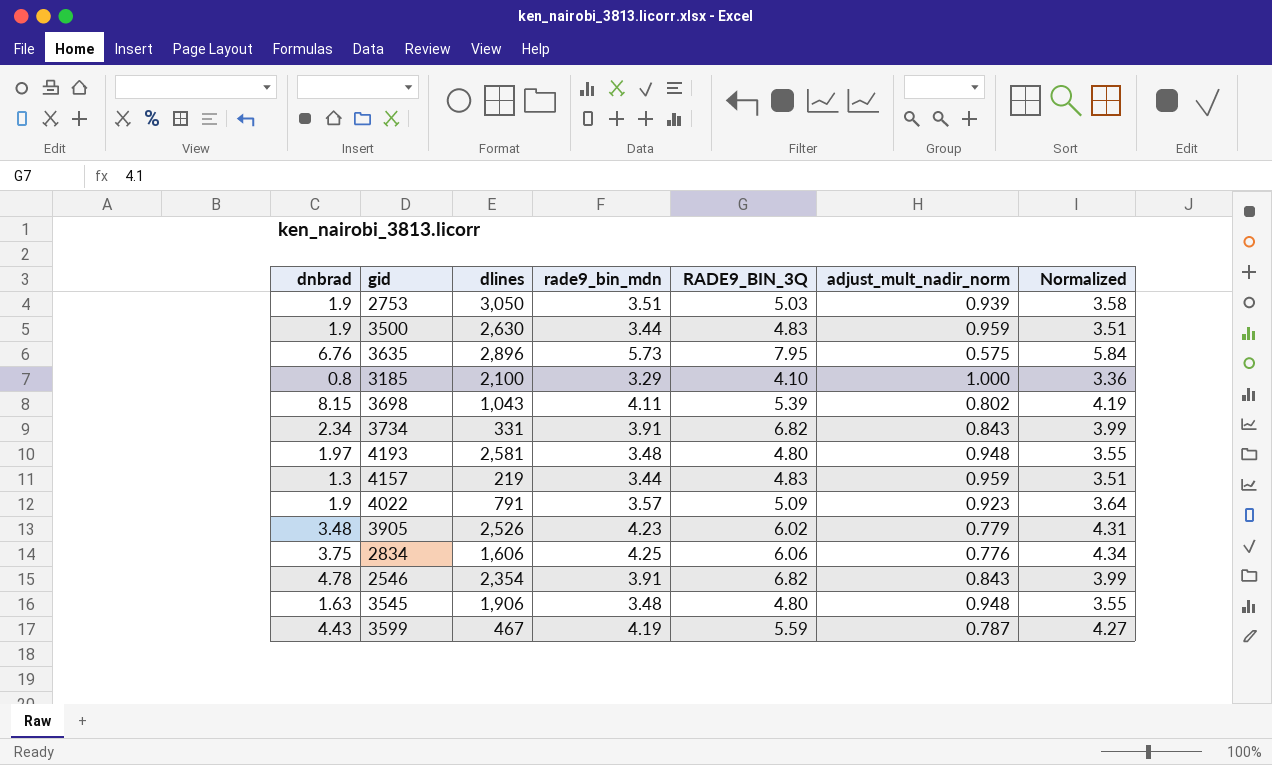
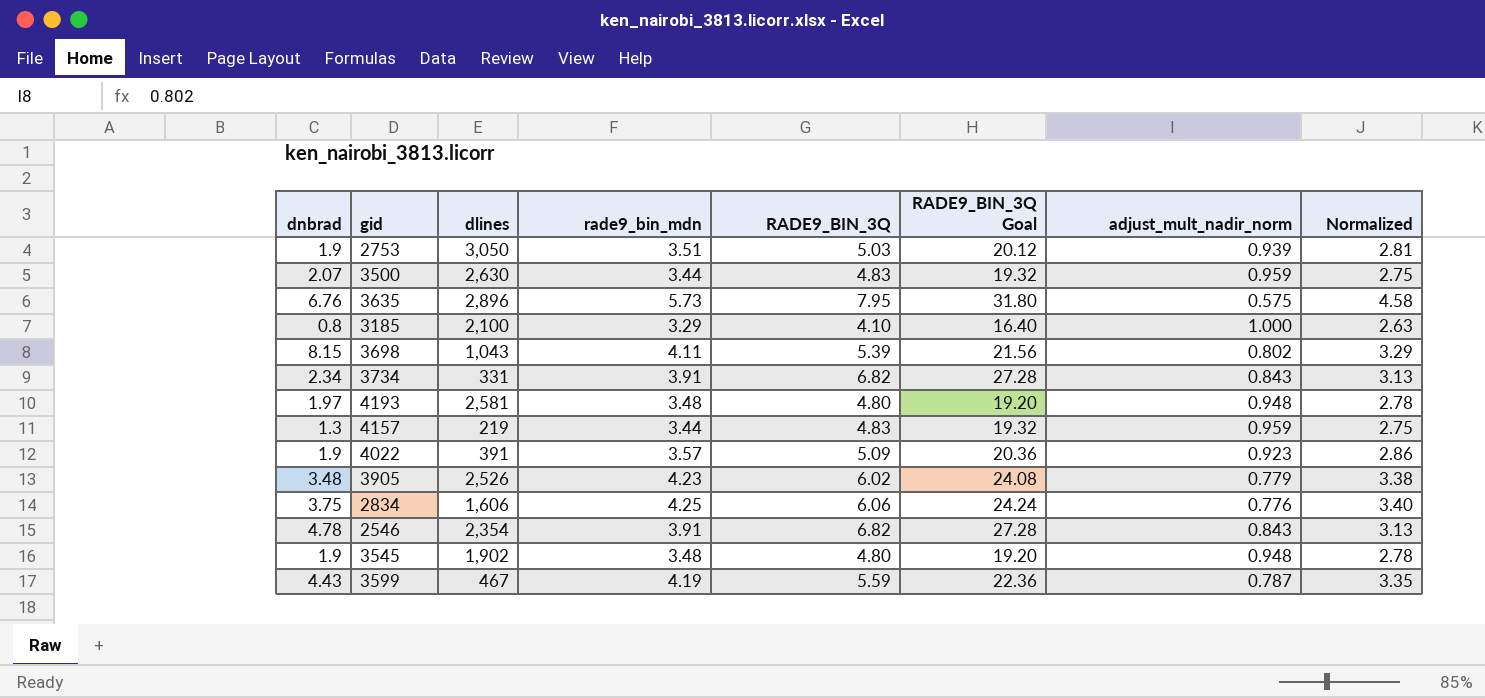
column RADE9_BIN_3Q Goal | formula: none -> [RADE9_BIN_3Q] * 4
column Normalized | formula: [rade9_bin_mdn] * 1.02 -> [rade9_bin_mdn] * 0.8
3500 | dnbrad: 1.9 -> 2.07
4022 | dlines: 791 -> 391
3545 | dnbrad: 1.63 -> 1.9
3545 | dlines: 1,906 -> 1,902

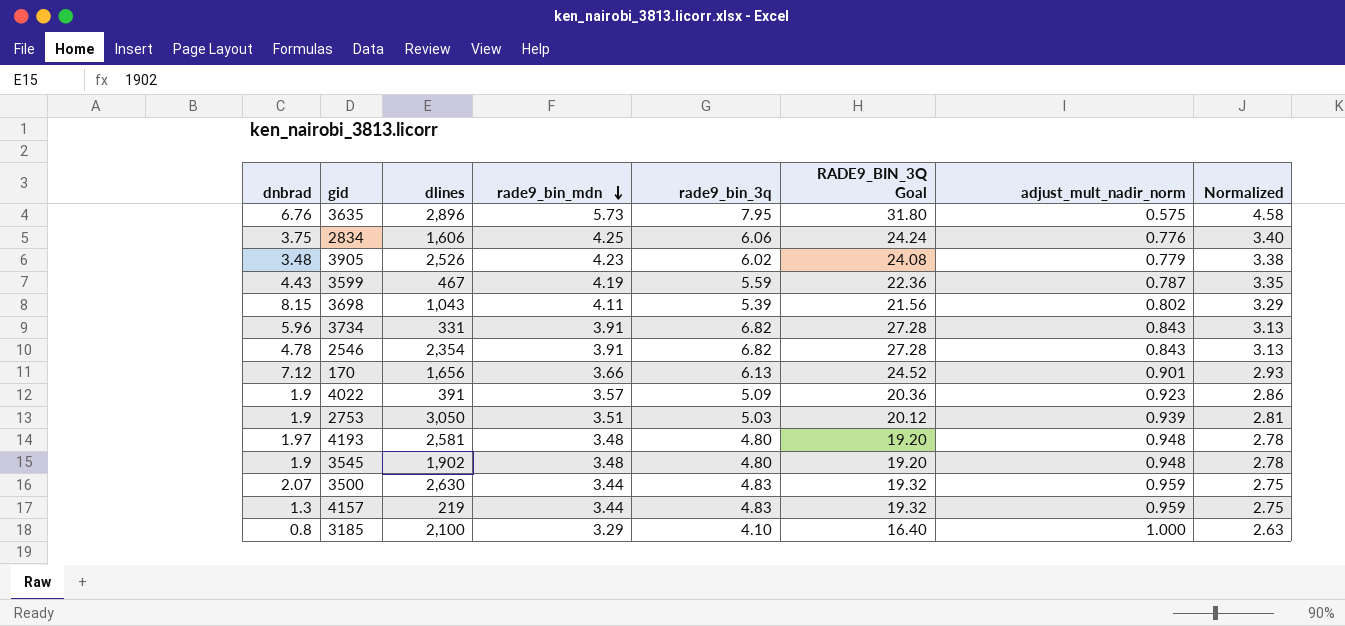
row order: none -> rade9_bin_mdn descending
column name: RADE9_BIN_3Q -> rade9_bin_3q
3734 | dnbrad: 2.34 -> 5.96
row 170: none -> 7.12 | 1,656 | 3.66 | 6.13 | 24.52 | 0.901 | 2.93

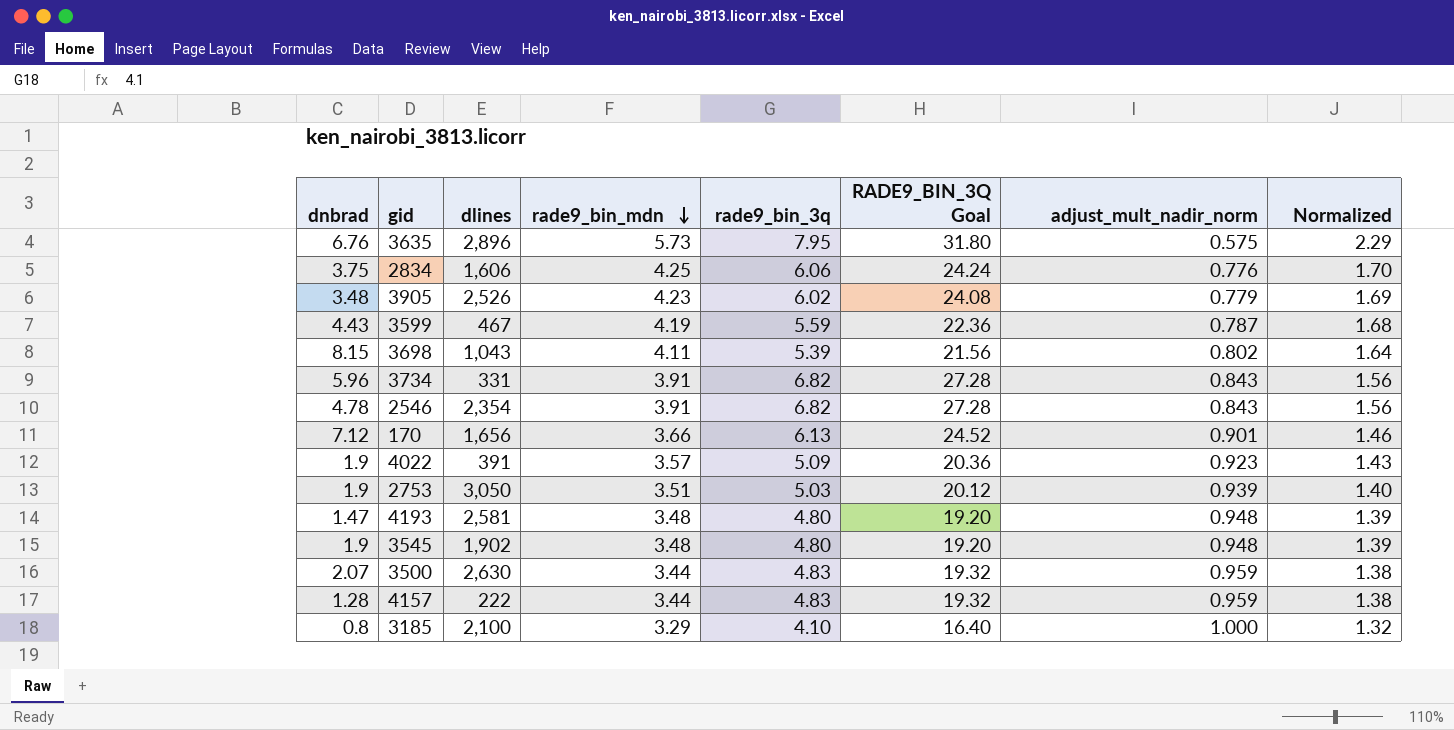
column Normalized | formula: [rade9_bin_mdn] * 0.8 -> [rade9_bin_mdn] * 0.4
4193 | dnbrad: 1.97 -> 1.47
4157 | dnbrad: 1.3 -> 1.28
4157 | dlines: 219 -> 222

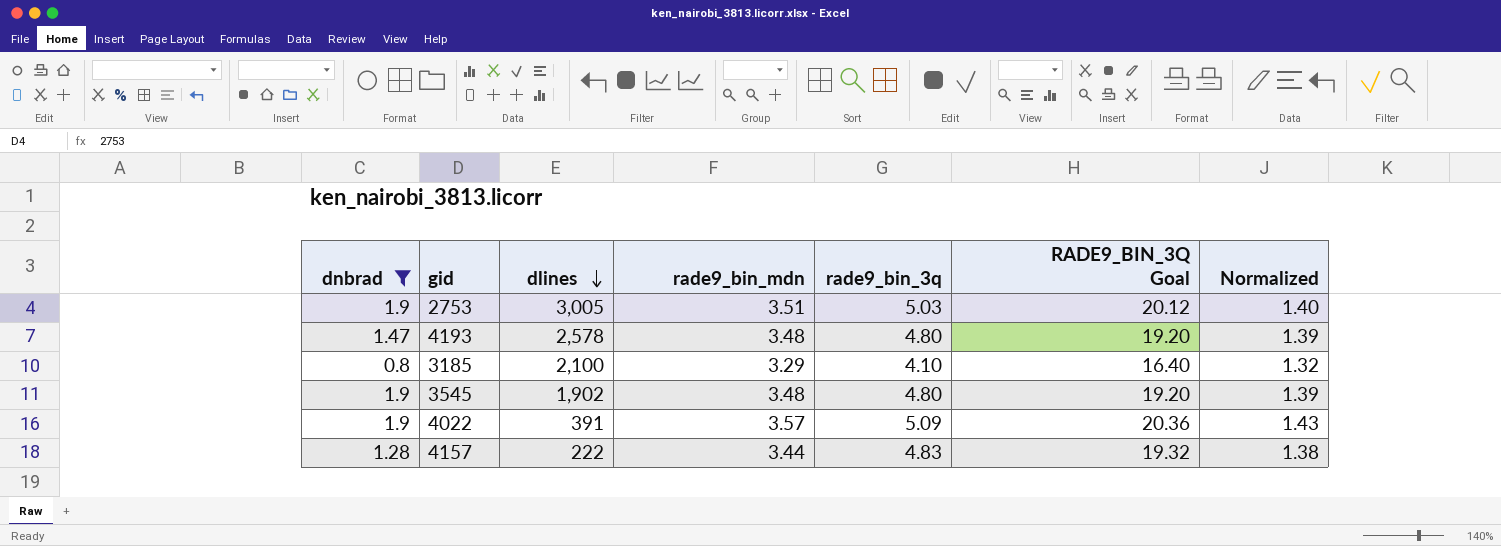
filter: none -> dnbrad <= 1.9
row order: rade9_bin_mdn descending -> dlines descending
column adjust_mult_nadir_norm | position: 7 -> none
2753 | dlines: 3,050 -> 3,005
4193 | dlines: 2,581 -> 2,578

